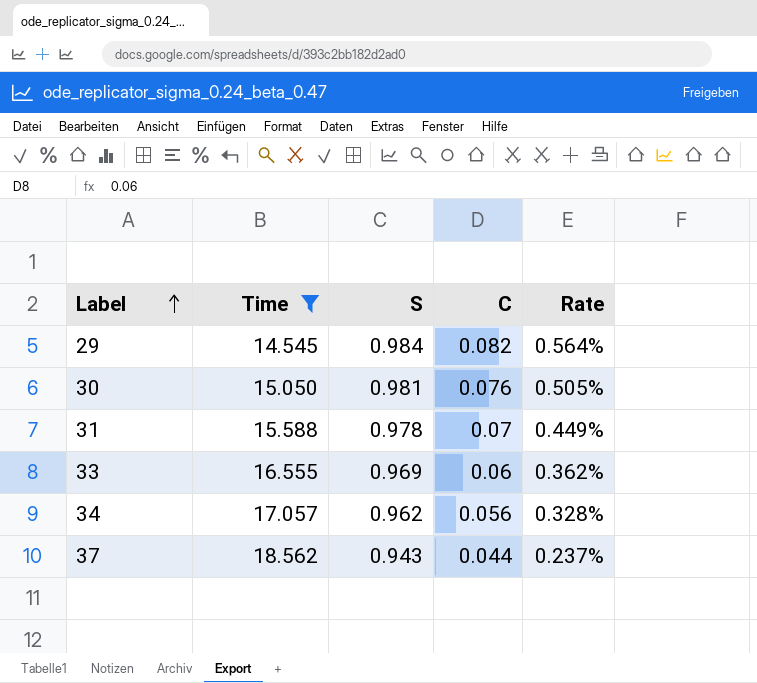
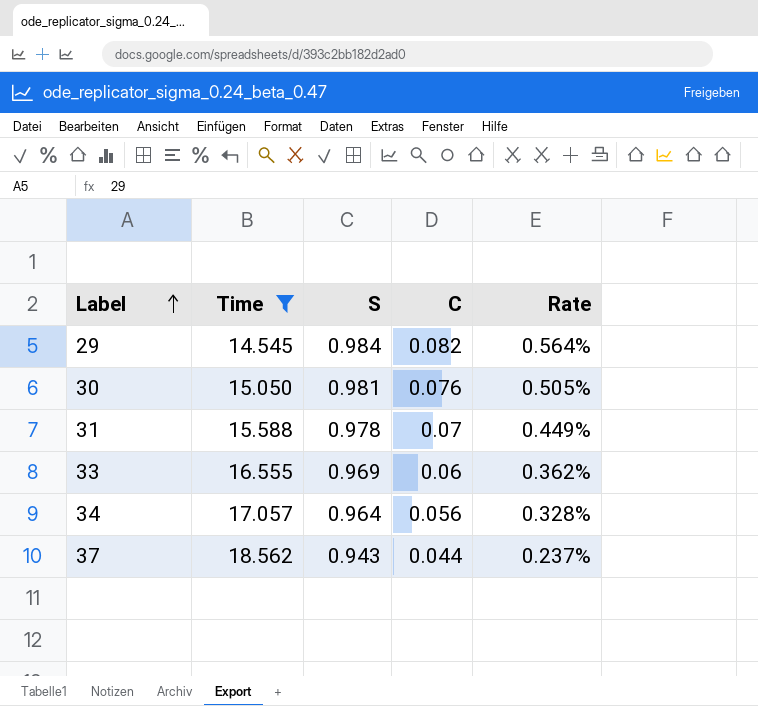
34 | S: 0.962 -> 0.964

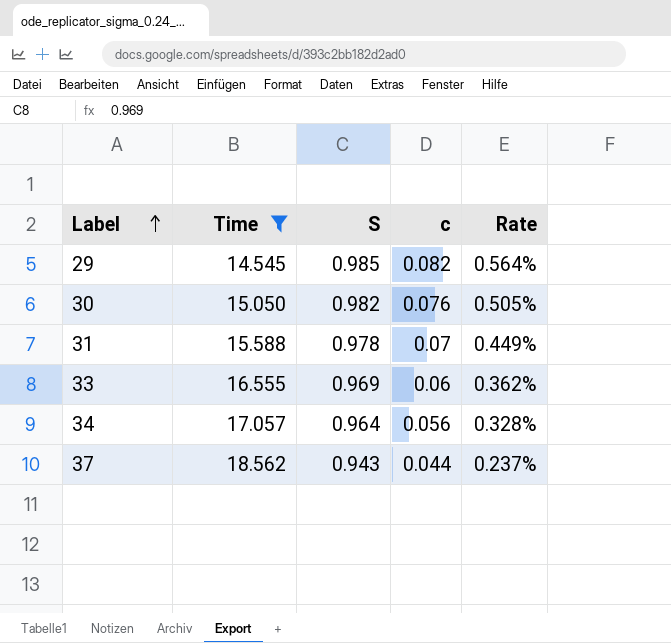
column name: C -> c
29 | S: 0.984 -> 0.985
30 | S: 0.981 -> 0.982

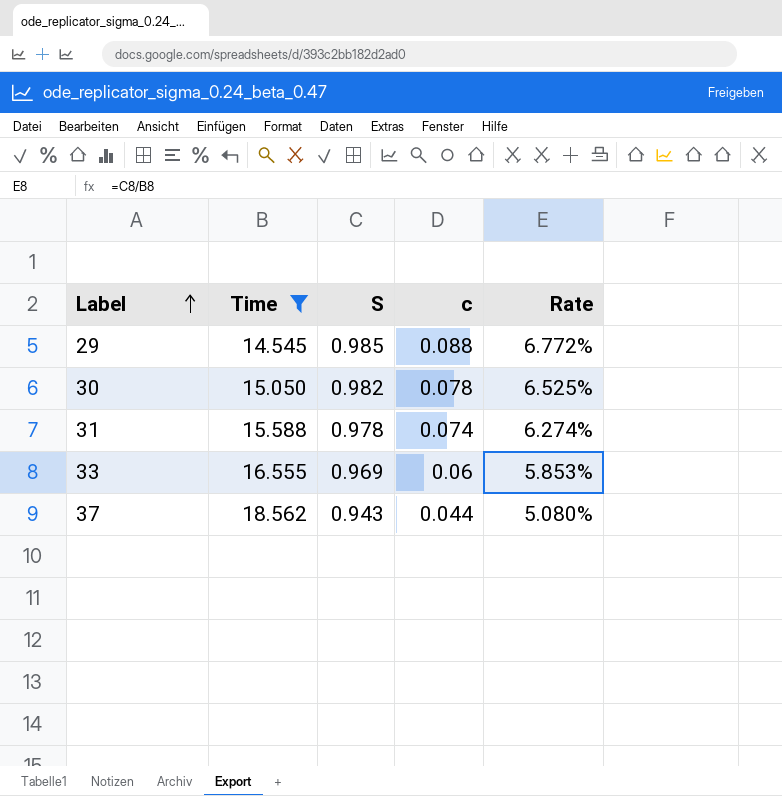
column Rate | formula: [c] / [Time] -> [S] / [Time]
row 34: 17.057 | 0.964 | 0.056 | 0.328% -> none
29 | c: 0.082 -> 0.088
30 | c: 0.076 -> 0.078
31 | c: 0.07 -> 0.074

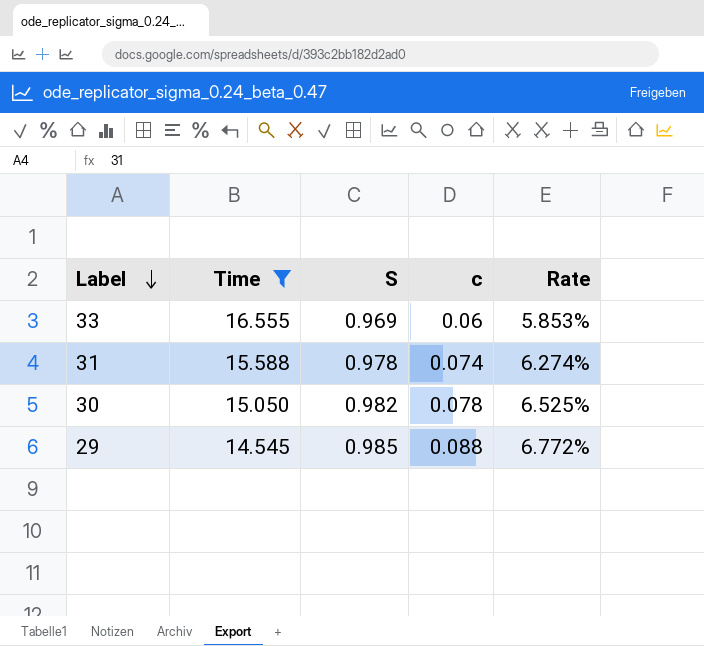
row order: Label ascending -> Label descending
row 37: 18.562 | 0.943 | 0.044 | 5.080% -> none

